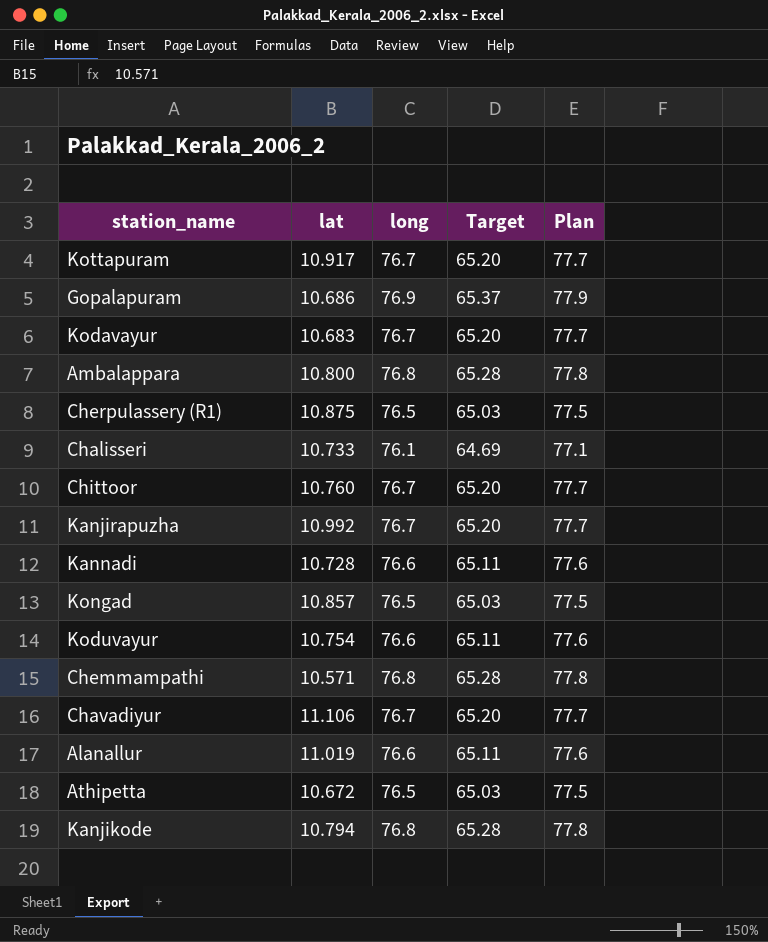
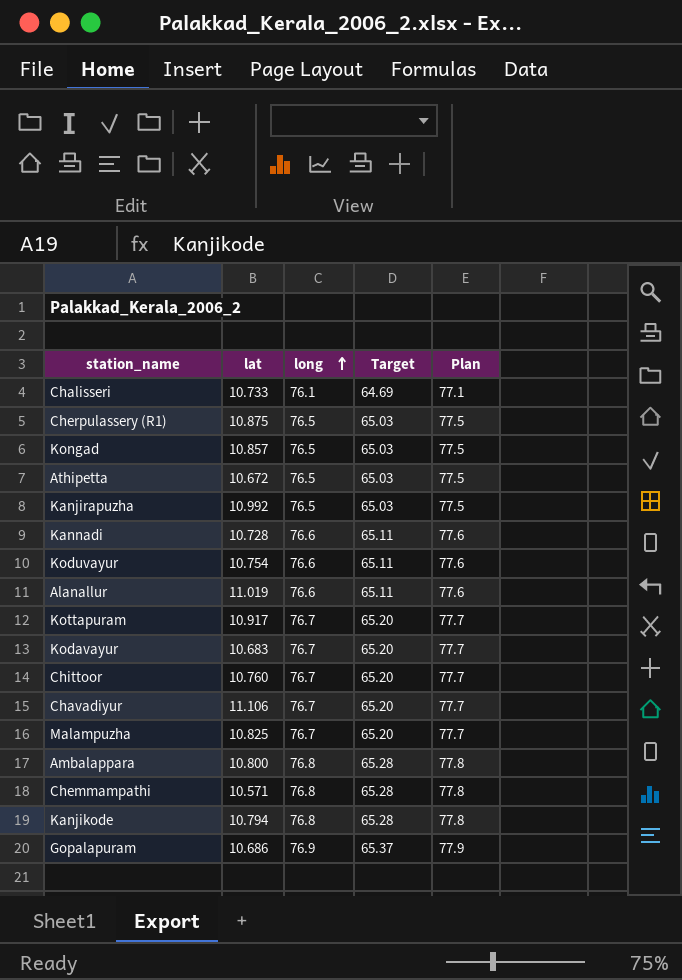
row order: none -> long ascending
Kanjirapuzha | long: 76.7 -> 76.5
Kanjirapuzha | Target: 65.20 -> 65.03
Kanjirapuzha | Plan: 77.7 -> 77.5
row Malampuzha: none -> 10.825 | 76.7 | 65.20 | 77.7

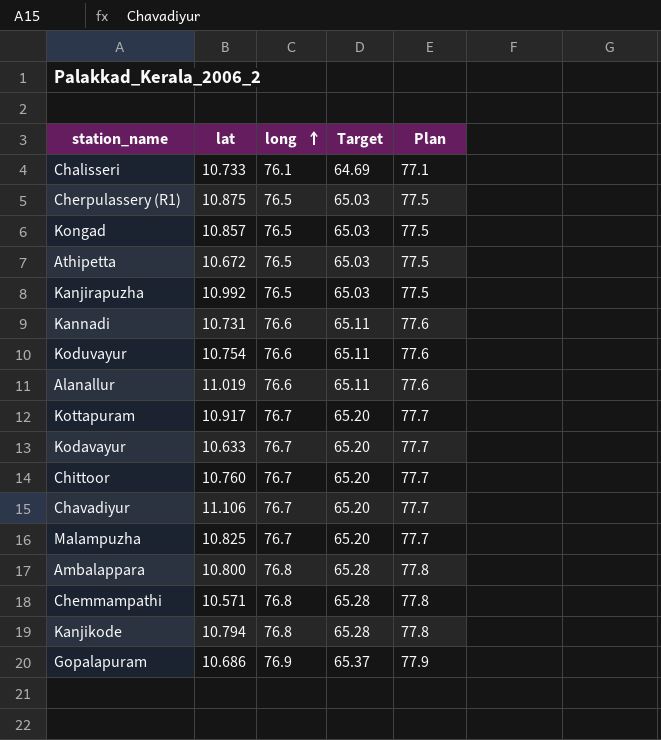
Kannadi | lat: 10.728 -> 10.731
Kodavayur | lat: 10.683 -> 10.633

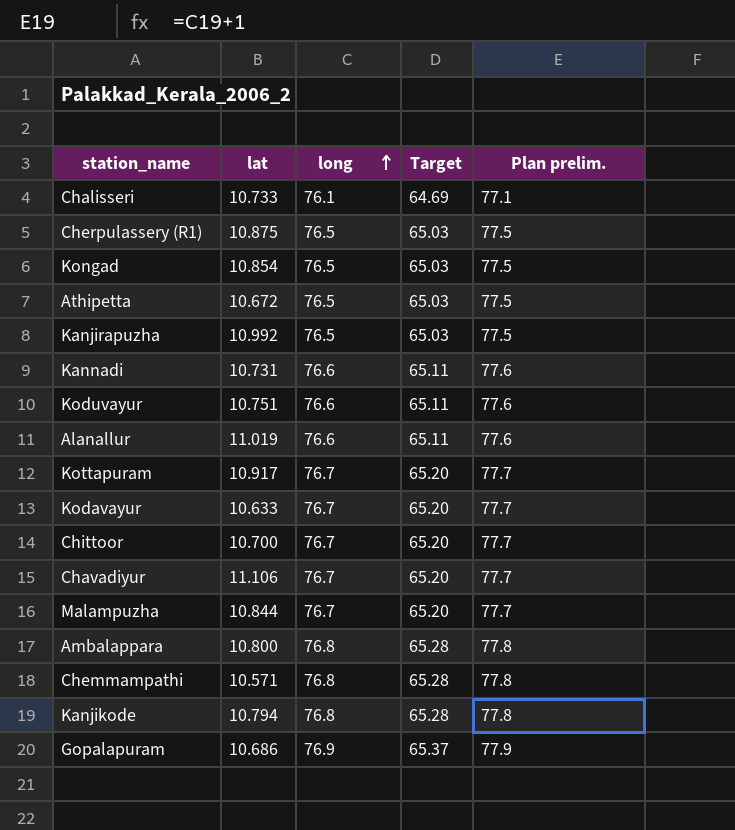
column name: Plan -> Plan prelim.
Kongad | lat: 10.857 -> 10.854
Koduvayur | lat: 10.754 -> 10.751
Chittoor | lat: 10.760 -> 10.700
Malampuzha | lat: 10.825 -> 10.844

